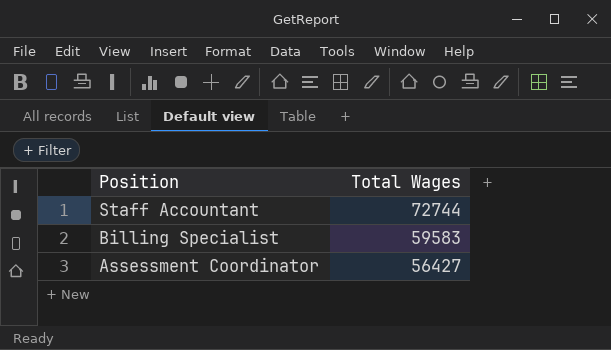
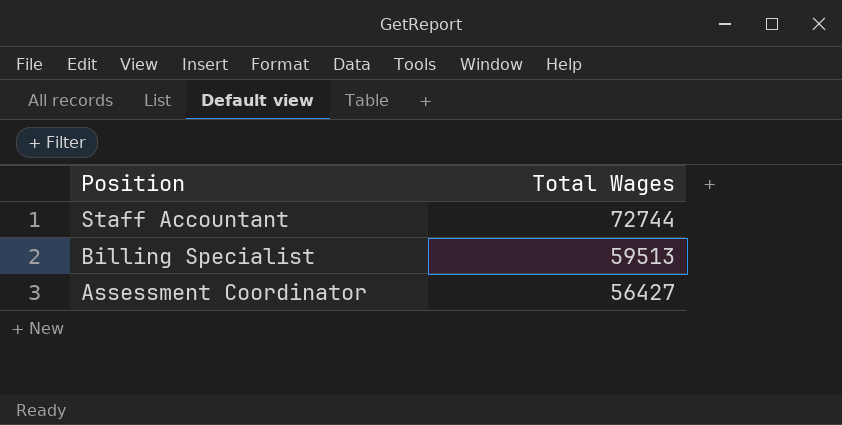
Billing Specialist | Total Wages: 59583 -> 59513

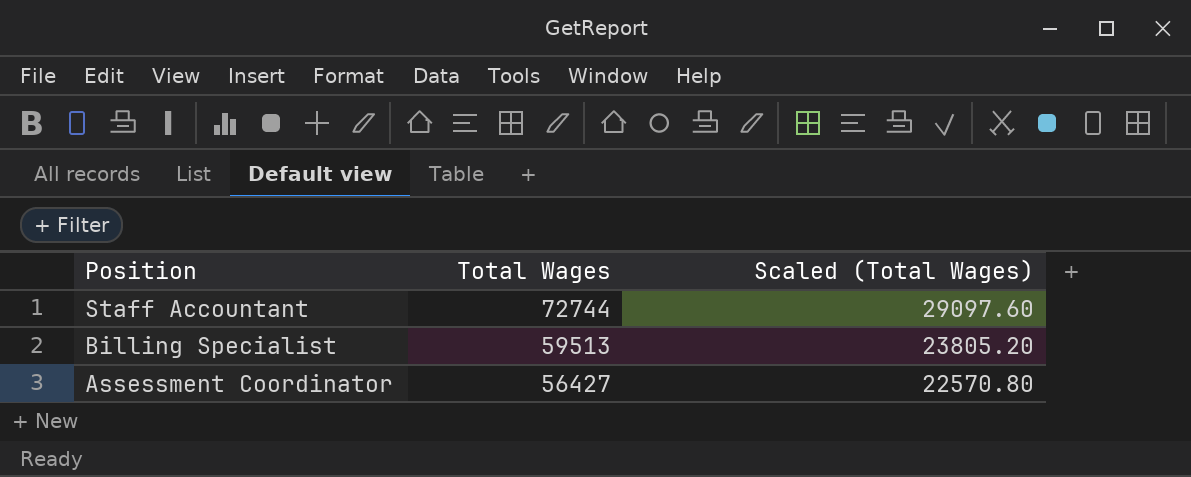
column Scaled (Total Wages) | formula: none -> [Total Wages] * 0.4

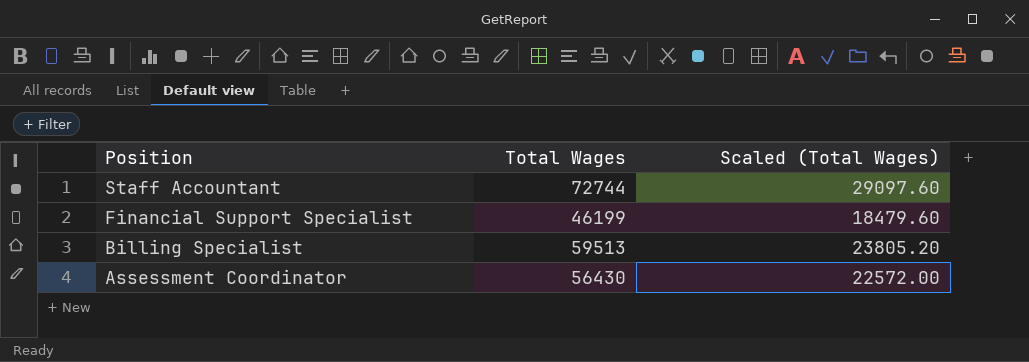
row Financial Support Specialist: none -> 46199 | 18479.60
Assessment Coordinator | Total Wages: 56427 -> 56430
Assessment Coordinator | Scaled (Total Wages): 22570.80 -> 22572.00

